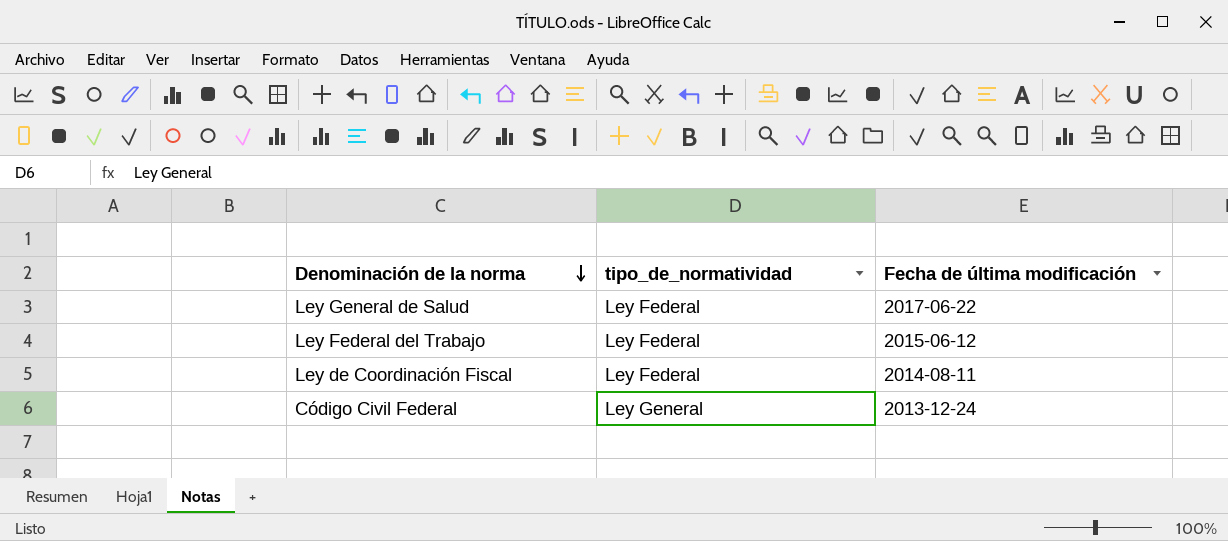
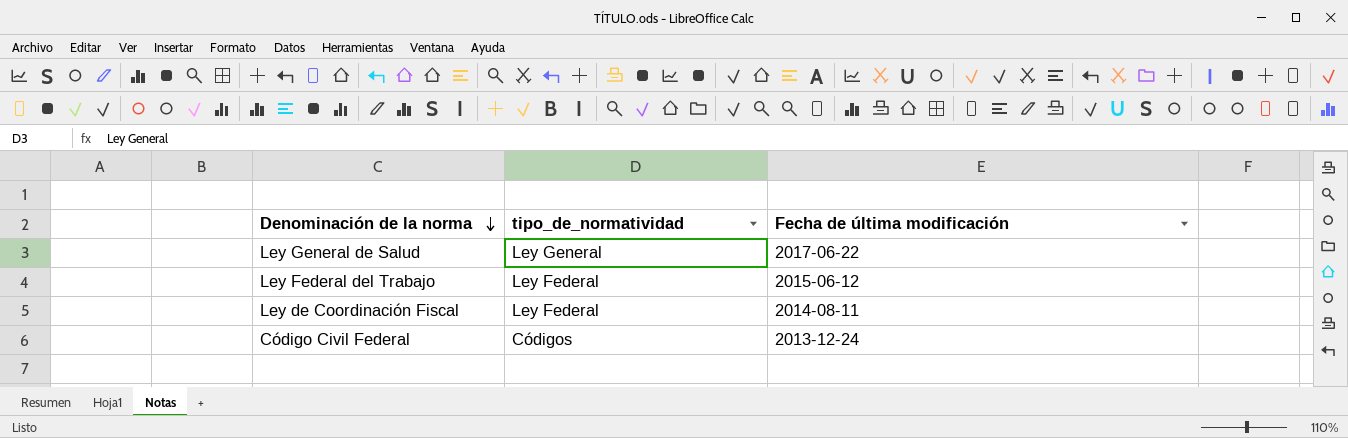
Ley General de Salud | tipo_de_normatividad: Ley Federal -> Ley General
Código Civil Federal | tipo_de_normatividad: Ley General -> Códigos

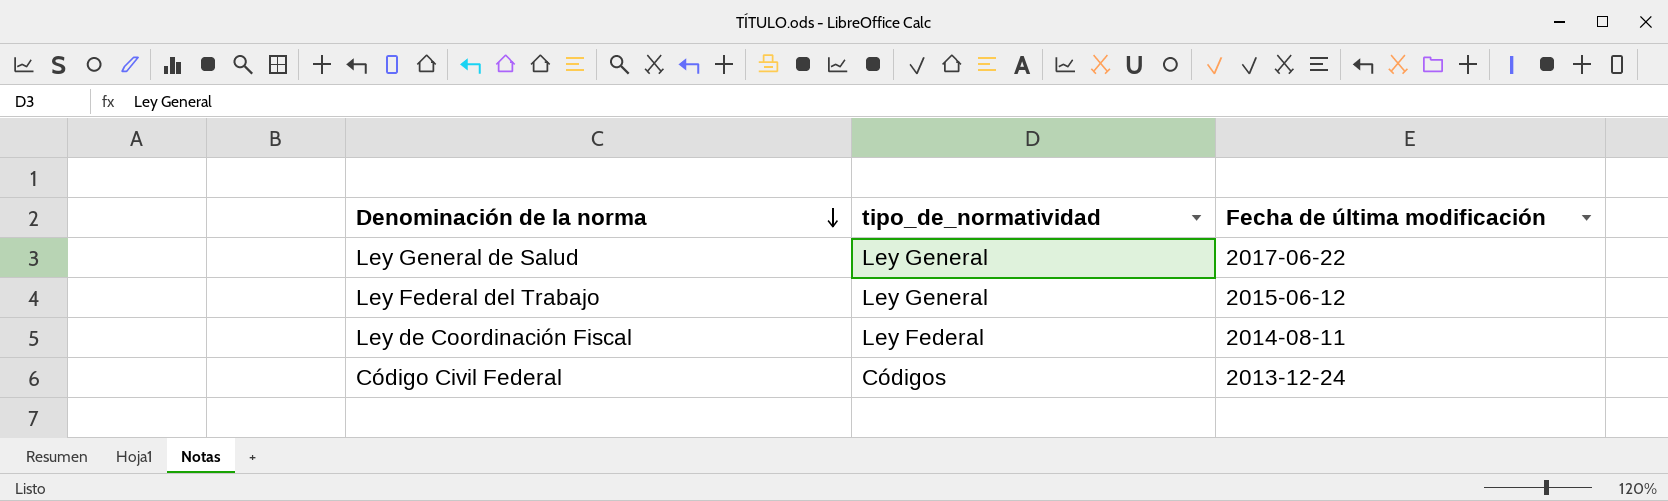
Ley Federal del Trabajo | tipo_de_normatividad: Ley Federal -> Ley General

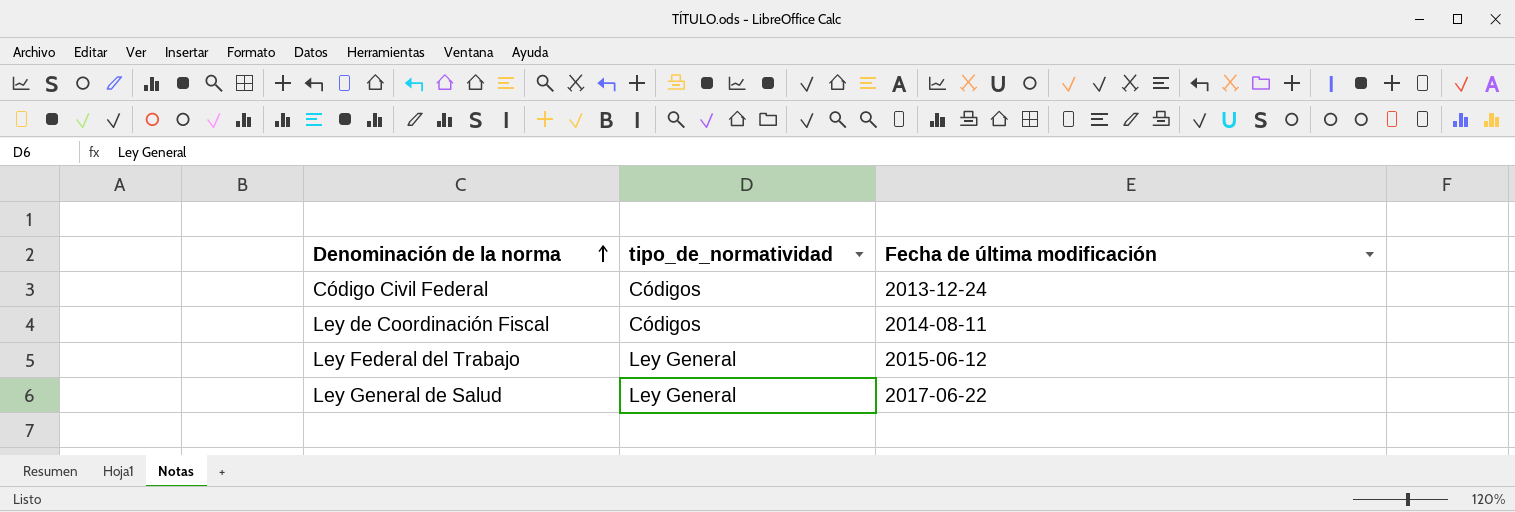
row order: Denominación de la norma descending -> Denominación de la norma ascending
Ley de Coordinación Fiscal | tipo_de_normatividad: Ley Federal -> Códigos

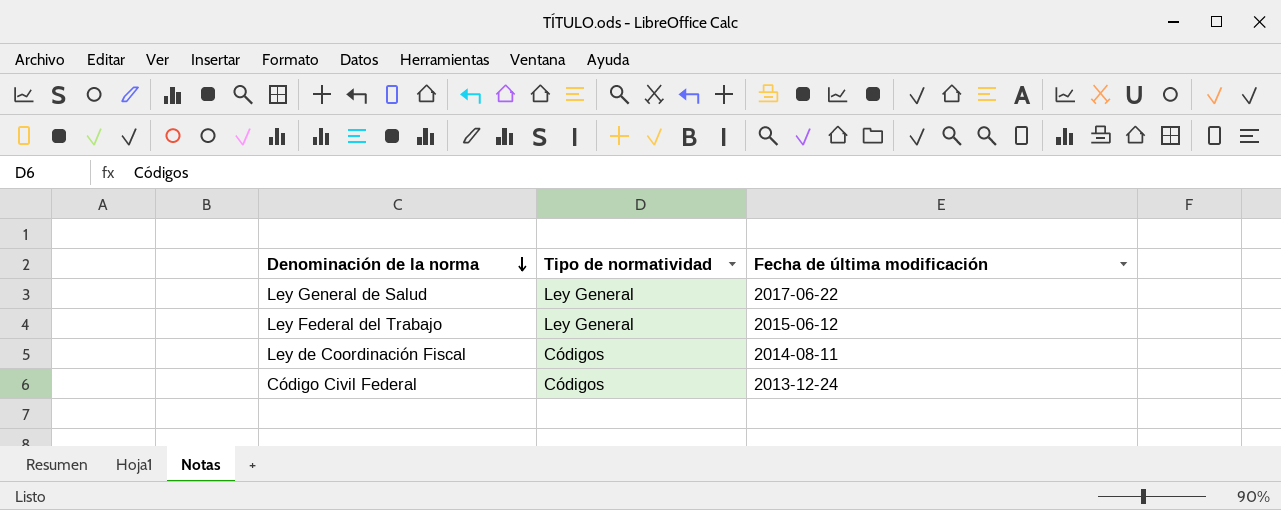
row order: Denominación de la norma ascending -> Denominación de la norma descending
column name: tipo_de_normatividad -> Tipo de normatividad

